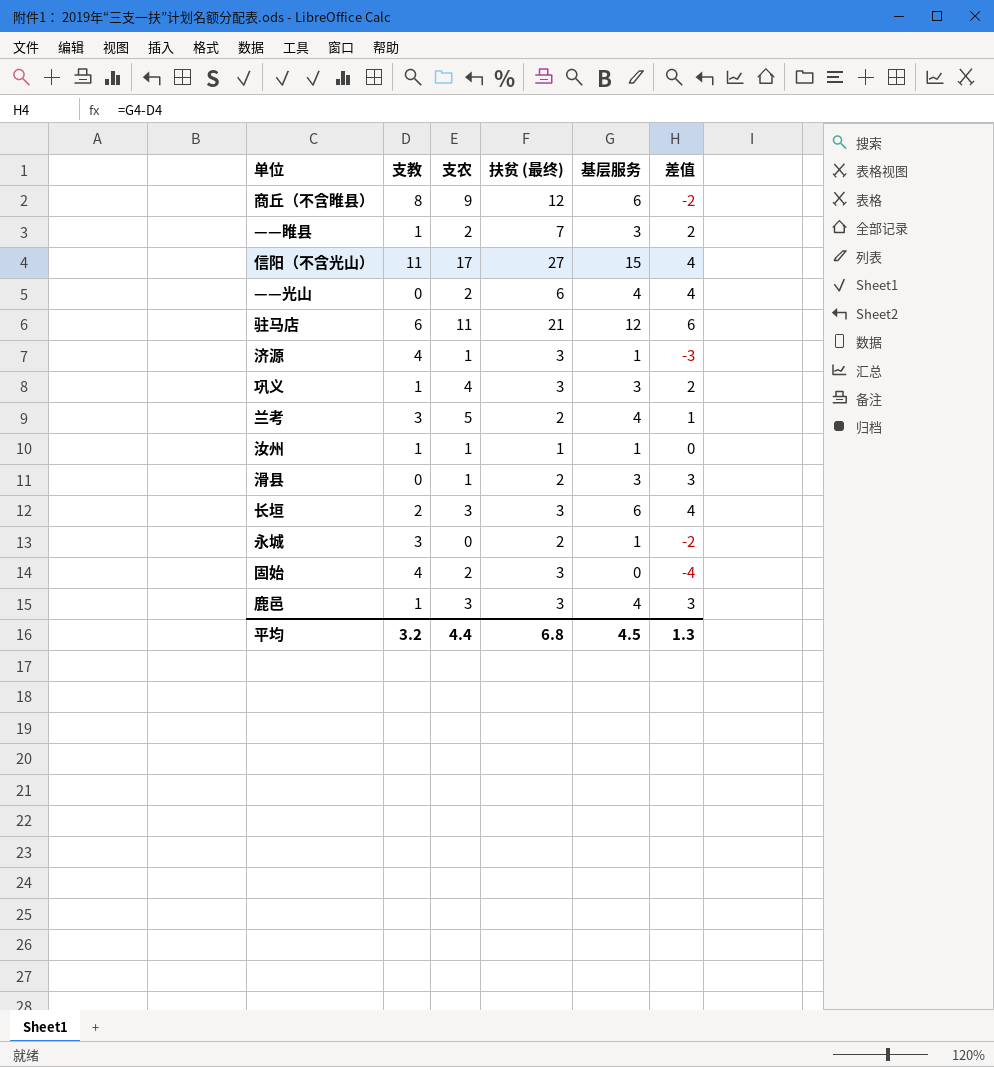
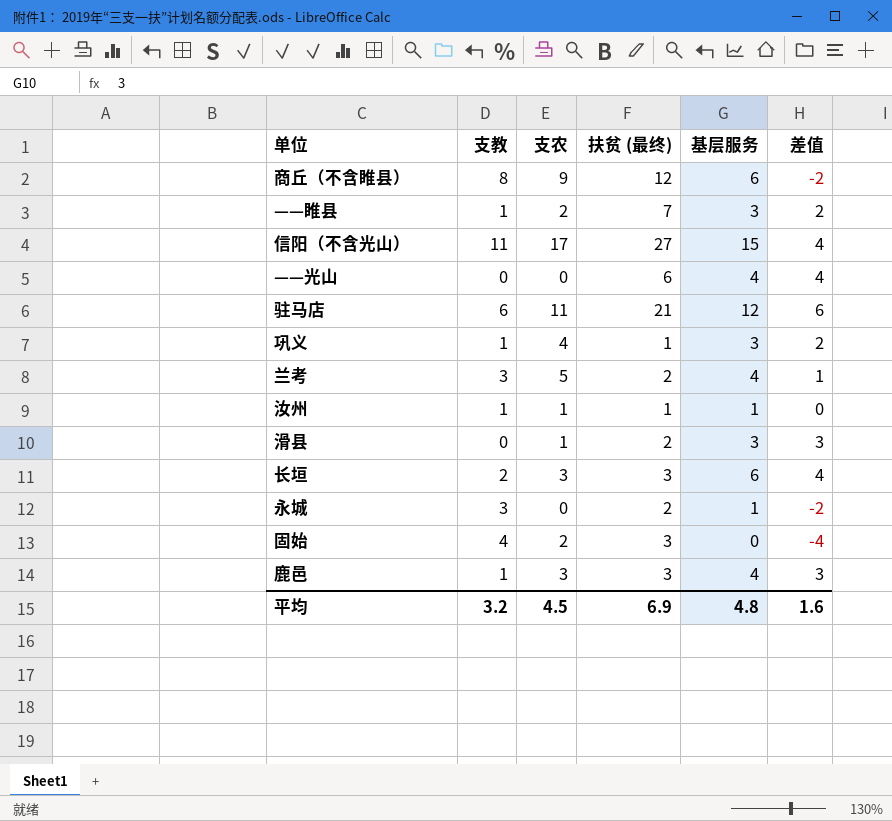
row 济源: 4 | 1 | 3 | 1 | -3 -> none
——光山 | 支农: 2 -> 0
巩义 | 扶贫 (最终): 3 -> 1
平均 | 支农: 4.4 -> 4.5
平均 | 扶贫 (最终): 6.8 -> 6.9
平均 | 基层服务: 4.5 -> 4.8
平均 | 差值: 1.3 -> 1.6

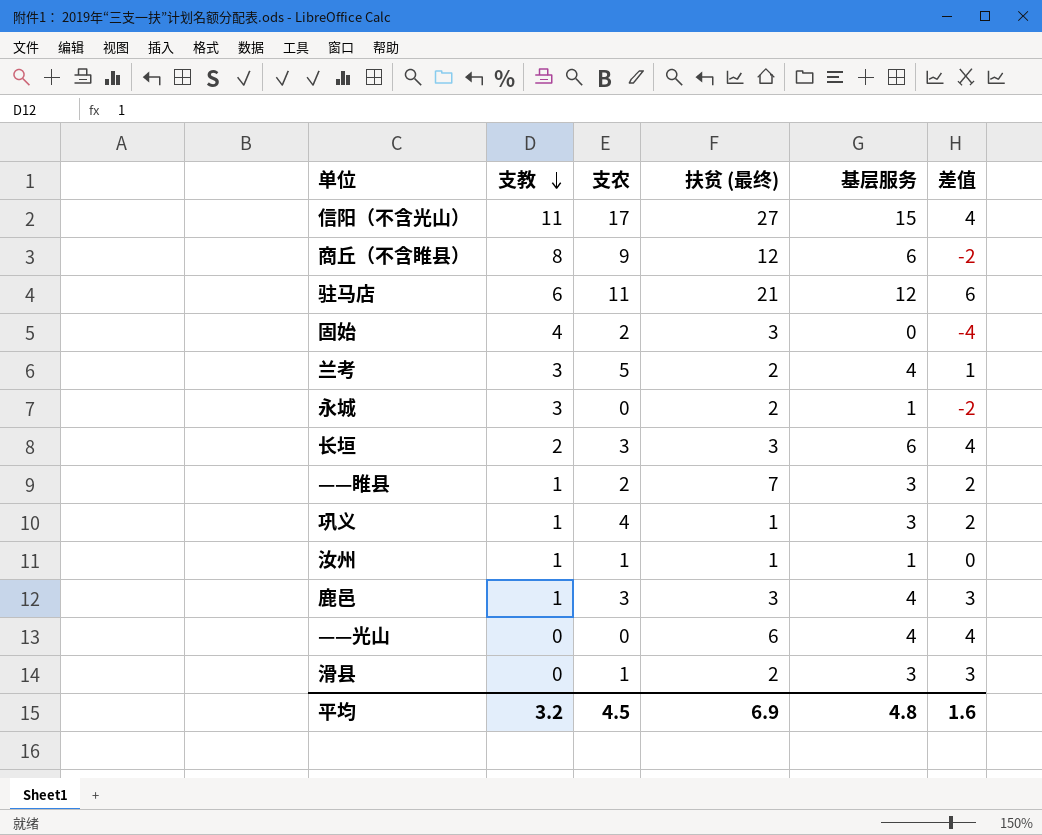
row order: none -> 支教 descending

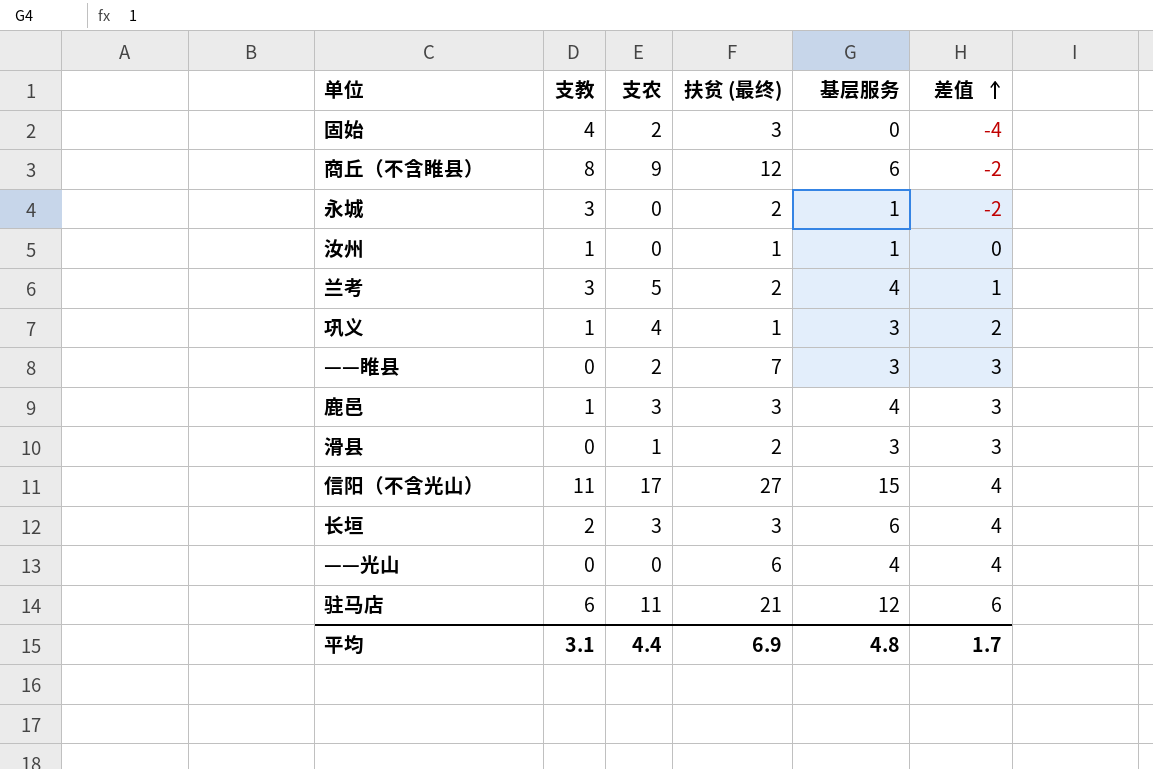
row order: 支教 descending -> 差值 ascending
汝州 | 支农: 1 -> 0
——睢县 | 支教: 1 -> 0
——睢县 | 差值: 2 -> 3
平均 | 支教: 3.2 -> 3.1
平均 | 支农: 4.5 -> 4.4
平均 | 差值: 1.6 -> 1.7

